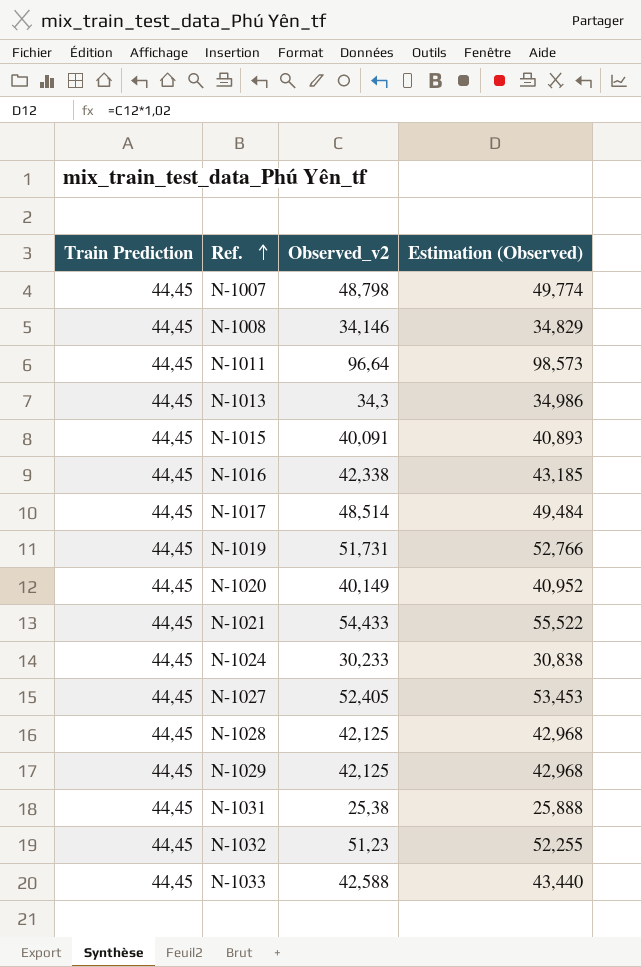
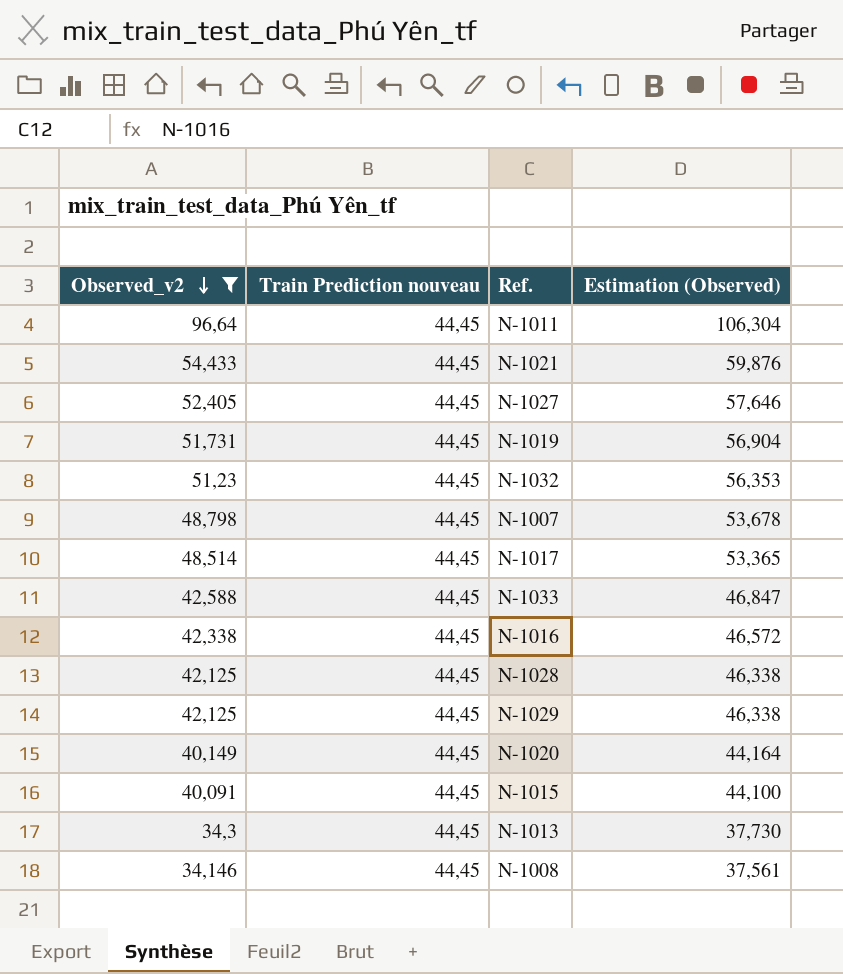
filter: none -> Observed_v2 >= 34,146
row order: Ref. ascending -> Observed_v2 descending
column Observed_v2 | position: 3 -> 1
column name: Train Prediction -> Train Prediction nouveau
column Estimation (Observed) | formula: [Observed_v2] * 1,02 -> [Observed_v2] * 1,1

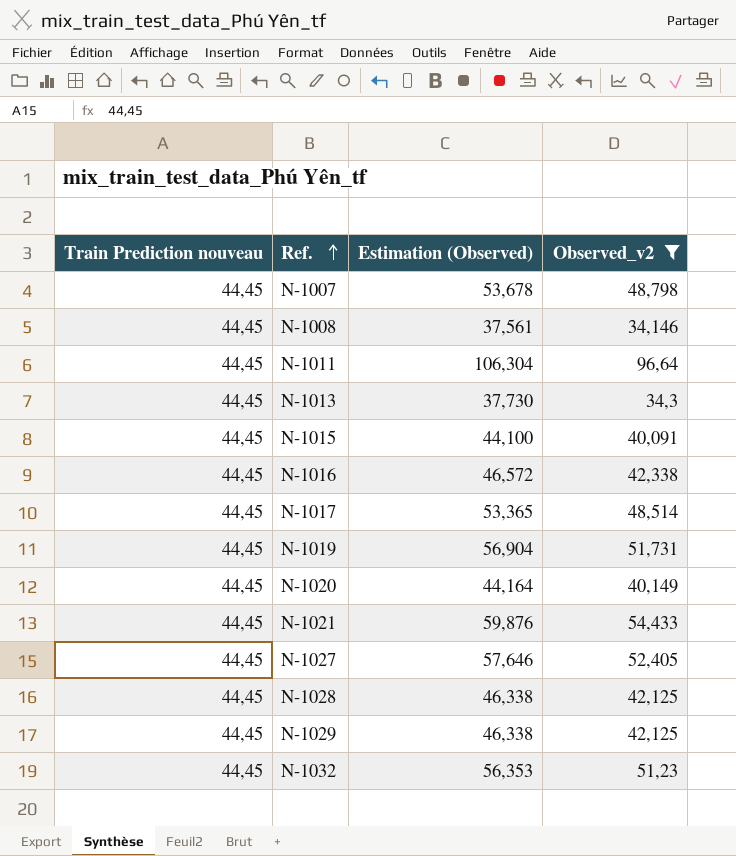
row order: Observed_v2 descending -> Ref. ascending
column Observed_v2 | position: 1 -> 4
row N-1033: 42,588 | 44,45 | 46,847 -> none

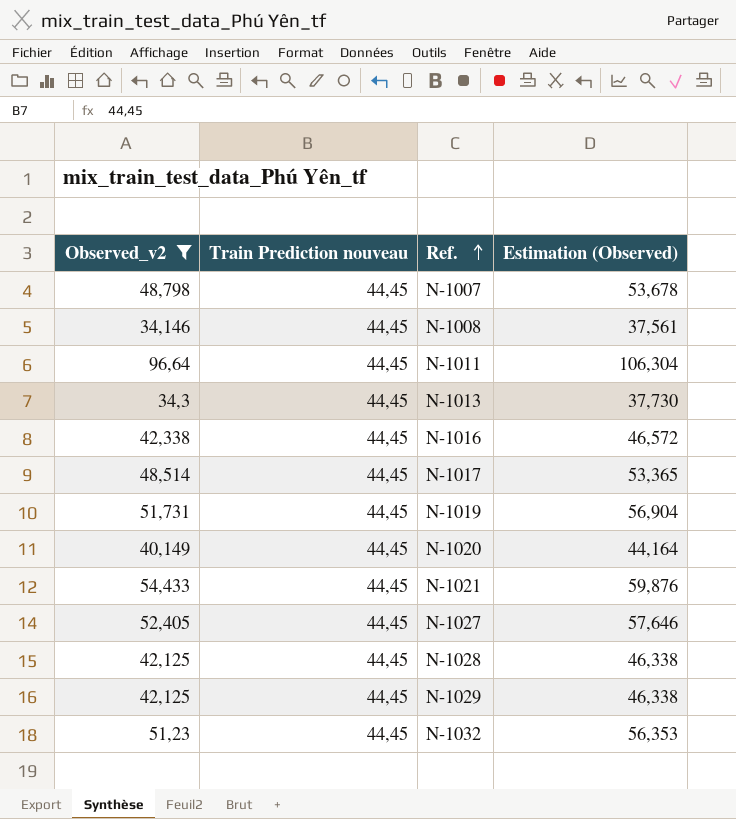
column Observed_v2 | position: 4 -> 1
row N-1015: 44,45 | 44,100 | 40,091 -> none

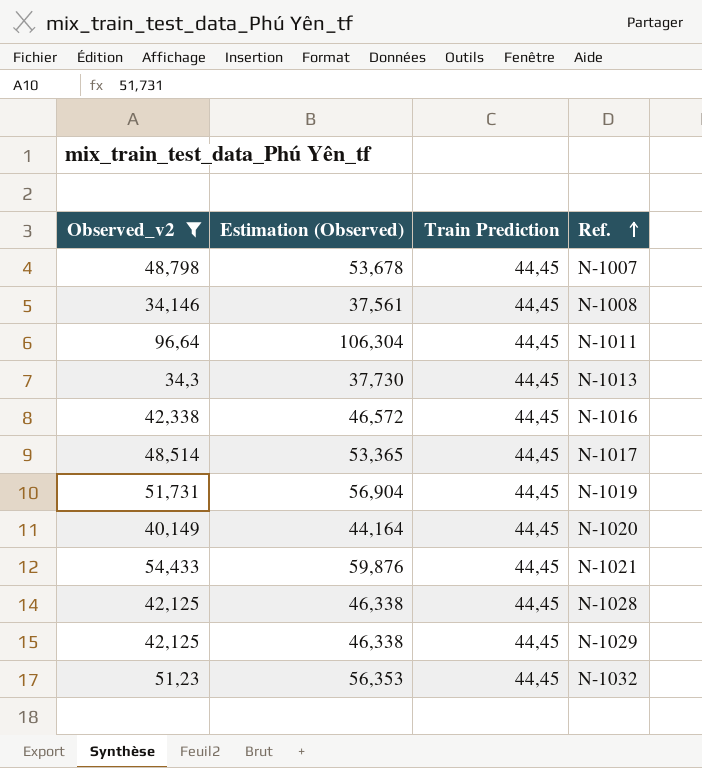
column Estimation (Observed) | position: 4 -> 2
column name: Train Prediction nouveau -> Train Prediction
row N-1027: 52,405 | 44,45 | 57,646 -> none

